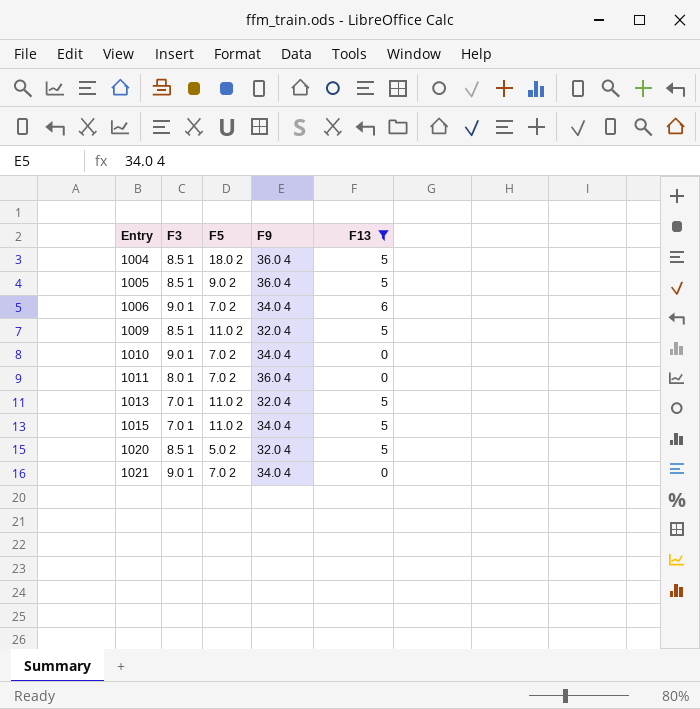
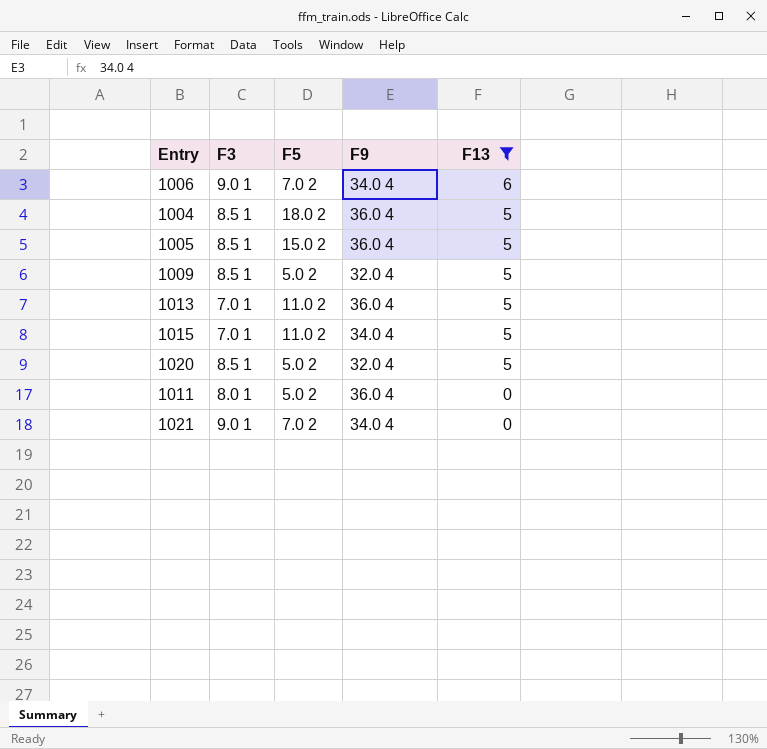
row order: Entry ascending -> F13 descending
row 1010: 9.0 1 | 7.0 2 | 34.0 4 | 0 -> none
1005 | F5: 9.0 2 -> 15.0 2
1009 | F5: 11.0 2 -> 5.0 2
1013 | F9: 32.0 4 -> 36.0 4
1011 | F5: 7.0 2 -> 5.0 2

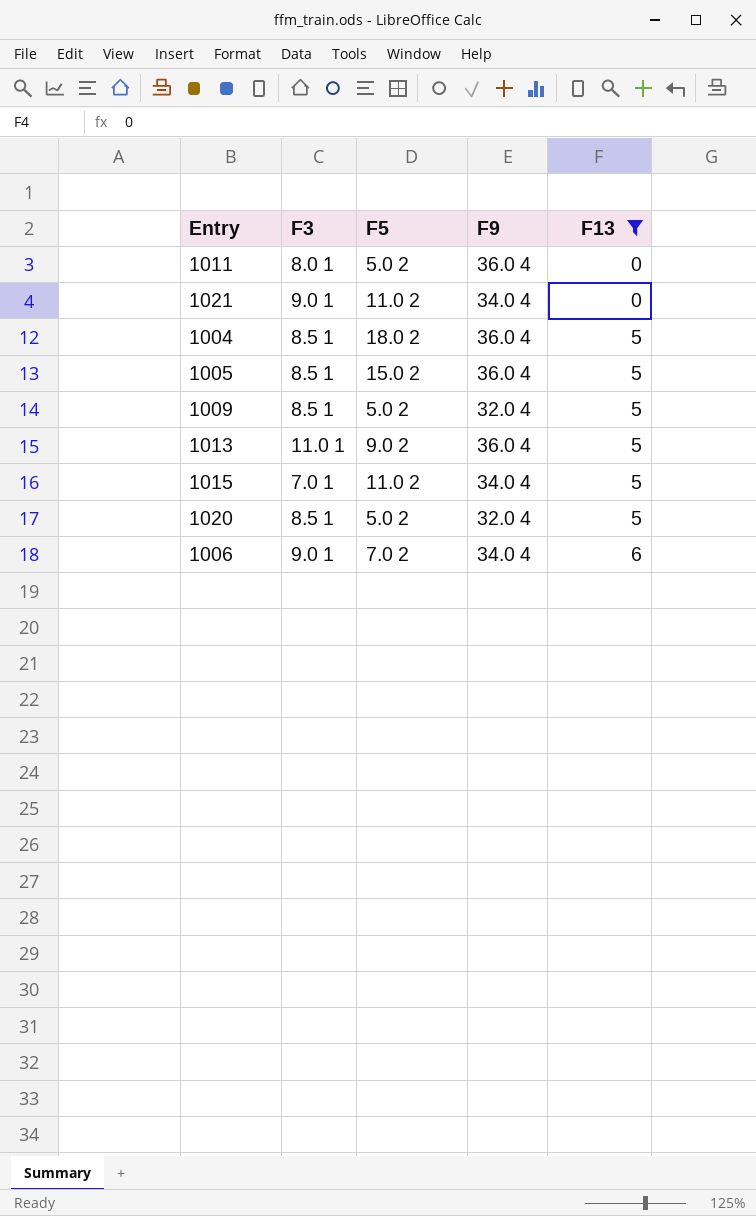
row order: F13 descending -> F13 ascending
1021 | F5: 7.0 2 -> 11.0 2
1013 | F3: 7.0 1 -> 11.0 1
1013 | F5: 11.0 2 -> 9.0 2

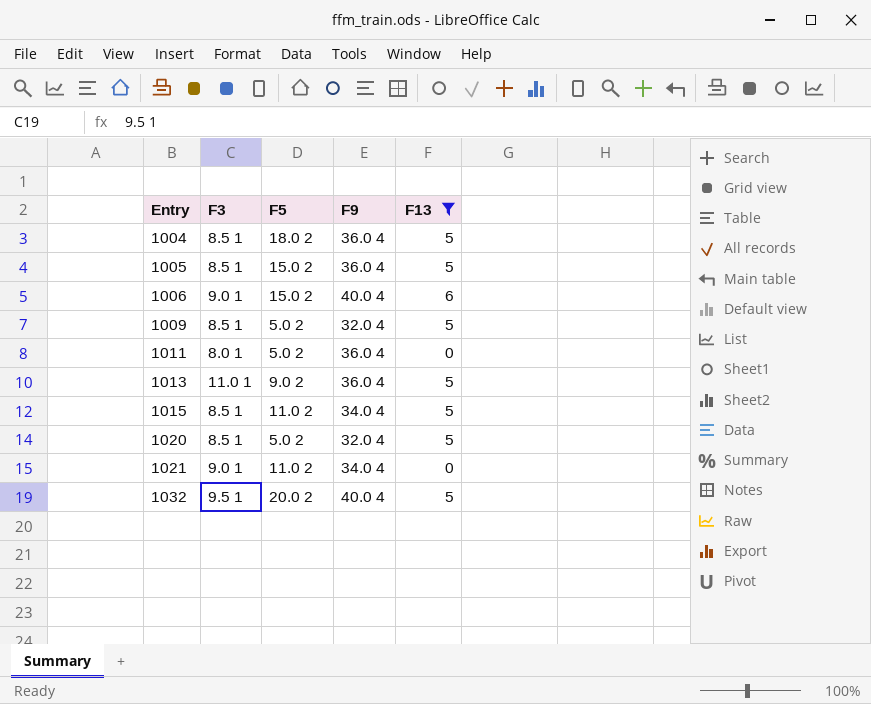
row order: F13 ascending -> Entry ascending
1006 | F5: 7.0 2 -> 15.0 2
1006 | F9: 34.0 4 -> 40.0 4
1015 | F3: 7.0 1 -> 8.5 1
row 1032: none -> 9.5 1 | 20.0 2 | 40.0 4 | 5

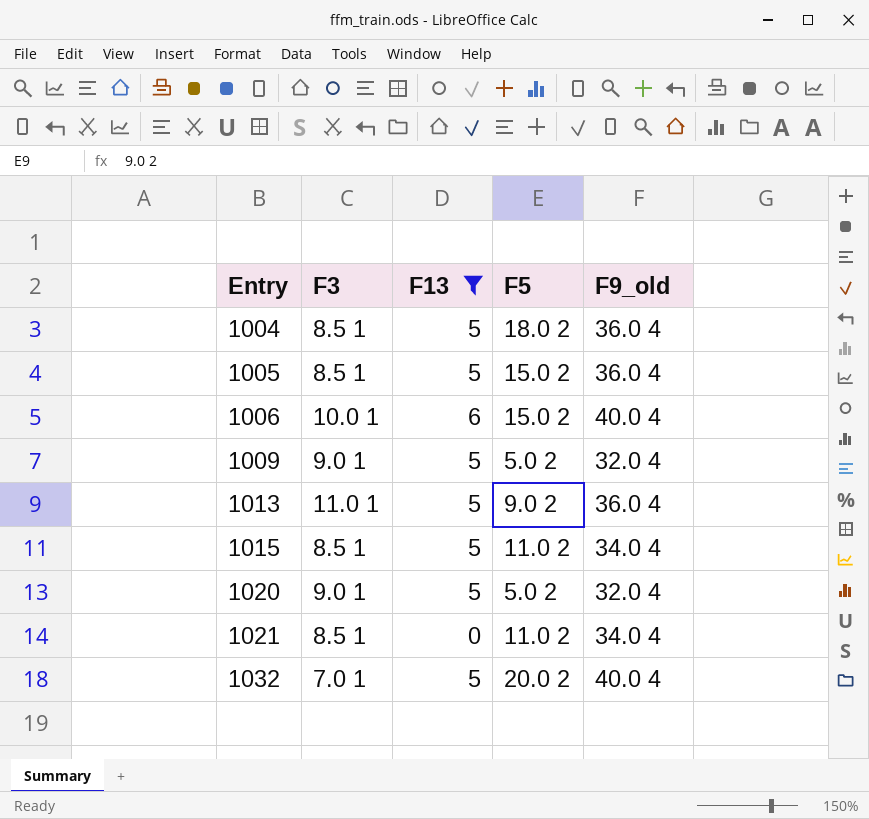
column F13 | position: 5 -> 3
column name: F9 -> F9_old
row 1011: 8.0 1 | 5.0 2 | 36.0 4 | 0 -> none
1006 | F3: 9.0 1 -> 10.0 1
1009 | F3: 8.5 1 -> 9.0 1
1020 | F3: 8.5 1 -> 9.0 1
1021 | F3: 9.0 1 -> 8.5 1
1032 | F3: 9.5 1 -> 7.0 1

